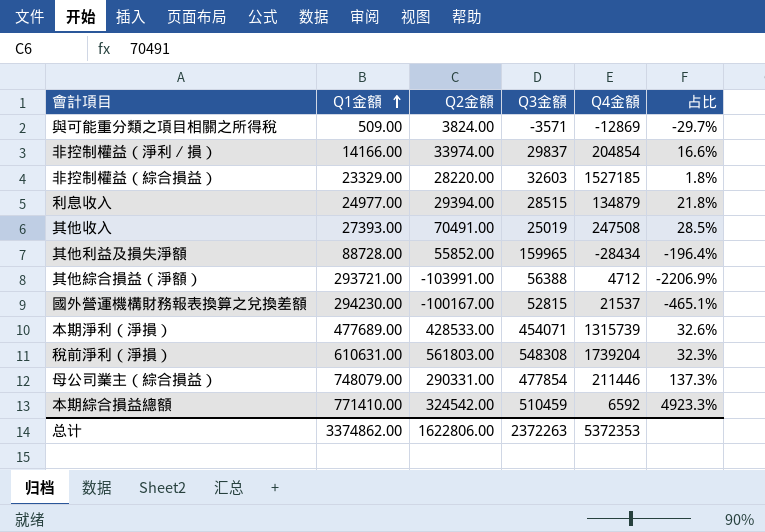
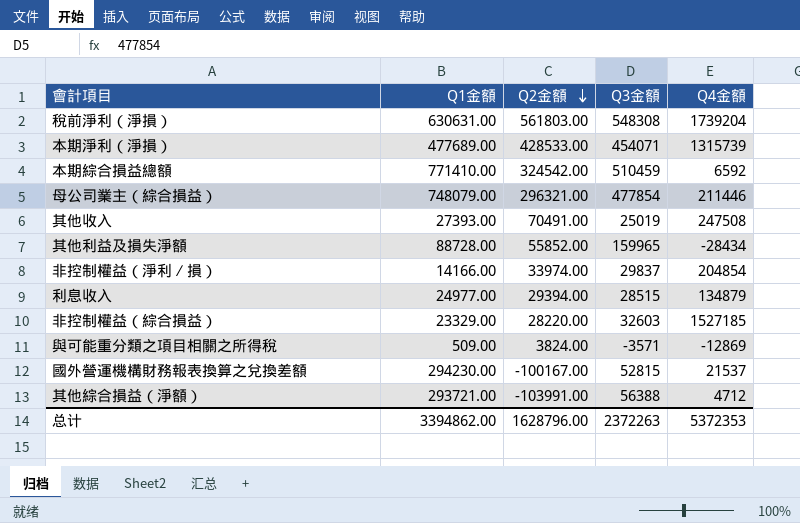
row order: Q1金額 ascending -> Q2金額 descending
column 占比 | formula: [Q2金額] / [Q4金額] -> none
稅前淨利（淨損） | Q1金額: 610631.00 -> 630631.00
母公司業主（綜合損益） | Q2金額: 290331.00 -> 296321.00
总计 | Q1金額: 3374862.00 -> 3394862.00
总计 | Q2金額: 1622806.00 -> 1628796.00

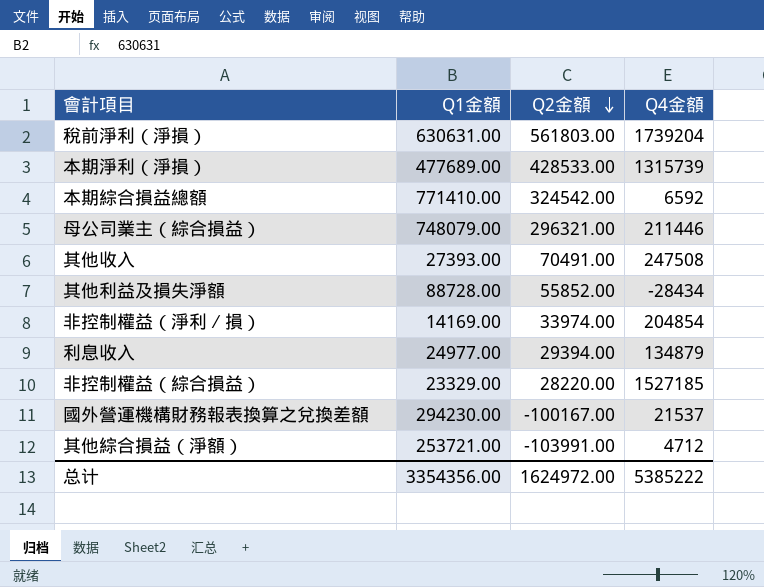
column Q3金額 | position: 4 -> none
row 與可能重分類之項目相關之所得稅: 509.00 | 3824.00 | -3571 | -12869 -> none
非控制權益（淨利∕損） | Q1金額: 14166.00 -> 14169.00
其他綜合損益（淨額） | Q1金額: 293721.00 -> 253721.00
总计 | Q1金額: 3394862.00 -> 3354356.00
总计 | Q2金額: 1628796.00 -> 1624972.00
总计 | Q4金額: 5372353 -> 5385222

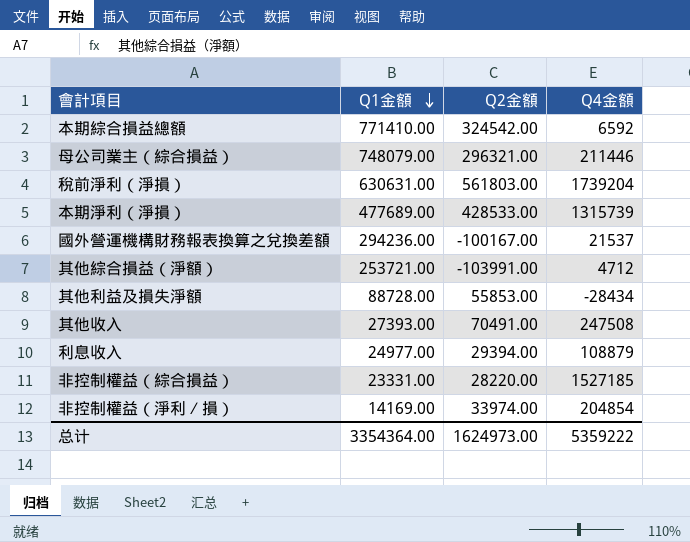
row order: Q2金額 descending -> Q1金額 descending
國外營運機構財務報表換算之兌換差額 | Q1金額: 294230.00 -> 294236.00
其他利益及損失淨額 | Q2金額: 55852.00 -> 55853.00
利息收入 | Q4金額: 134879 -> 108879
非控制權益（綜合損益） | Q1金額: 23329.00 -> 23331.00
总计 | Q1金額: 3354356.00 -> 3354364.00
总计 | Q2金額: 1624972.00 -> 1624973.00
总计 | Q4金額: 5385222 -> 5359222

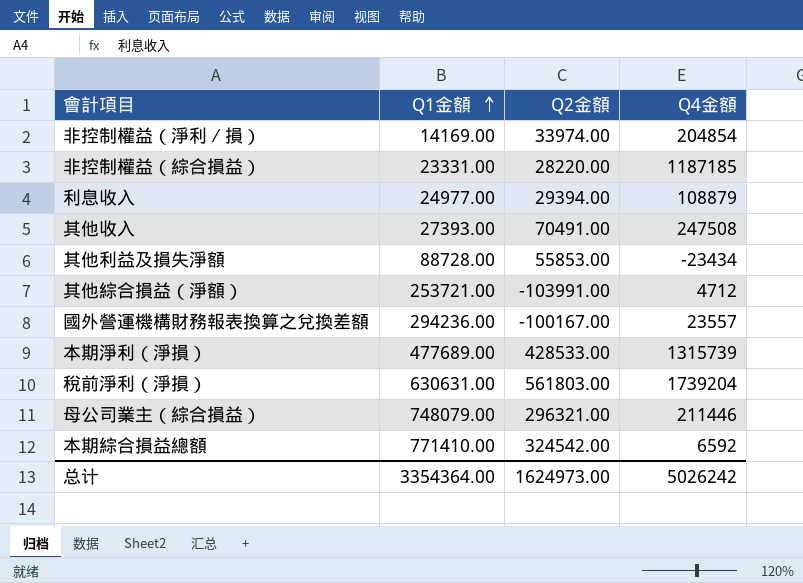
row order: Q1金額 descending -> Q1金額 ascending
非控制權益（綜合損益） | Q4金額: 1527185 -> 1187185
其他利益及損失淨額 | Q4金額: -28434 -> -23434
國外營運機構財務報表換算之兌換差額 | Q4金額: 21537 -> 23557
总计 | Q4金額: 5359222 -> 5026242

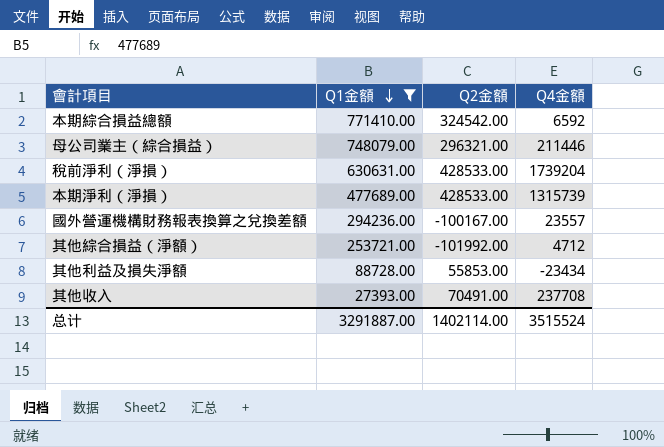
filter: none -> Q1金額 >= 27393.00
row order: Q1金額 ascending -> Q1金額 descending
稅前淨利（淨損） | Q2金額: 561803.00 -> 428533.00
其他綜合損益（淨額） | Q2金額: -103991.00 -> -101992.00
其他收入 | Q4金額: 247508 -> 237708
总计 | Q1金額: 3354364.00 -> 3291887.00
总计 | Q2金額: 1624973.00 -> 1402114.00
总计 | Q4金額: 5026242 -> 3515524

